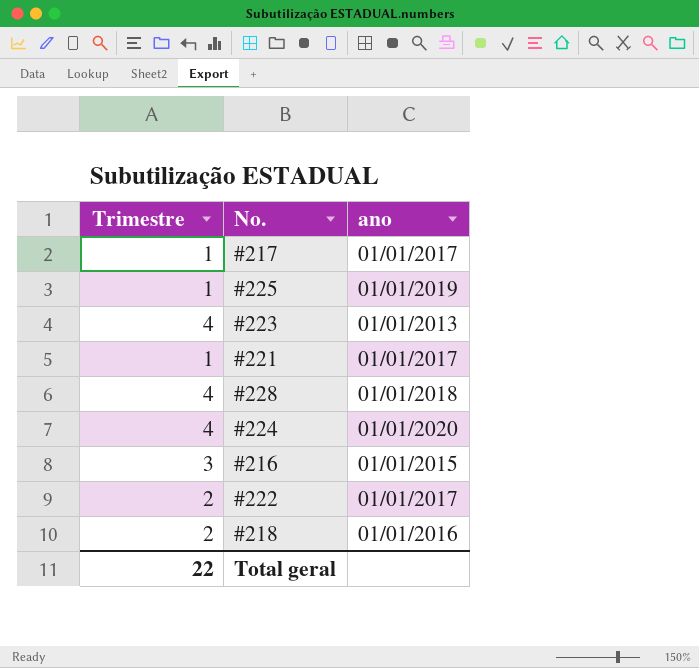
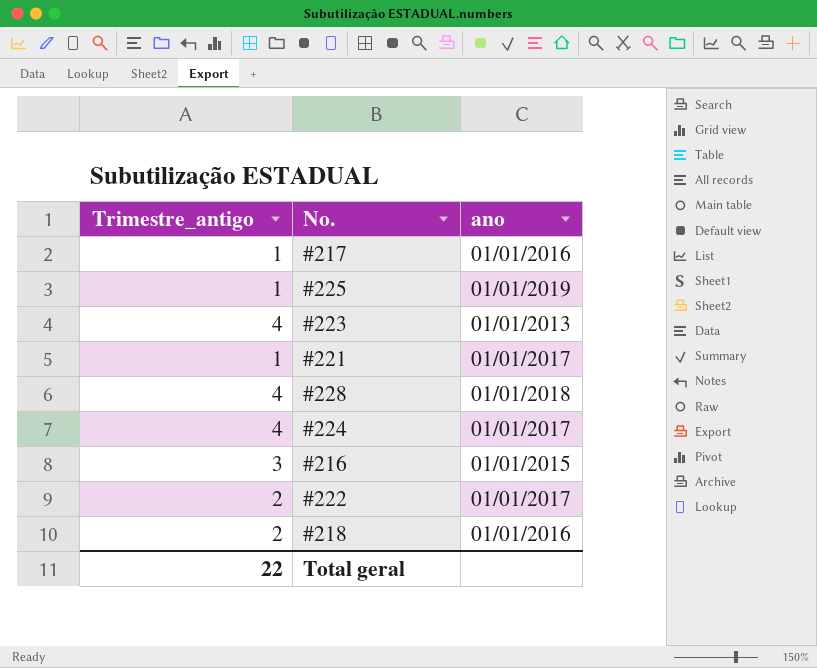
column name: Trimestre -> Trimestre_antigo
#217 | ano: 01/01/2017 -> 01/01/2016
#224 | ano: 01/01/2020 -> 01/01/2017

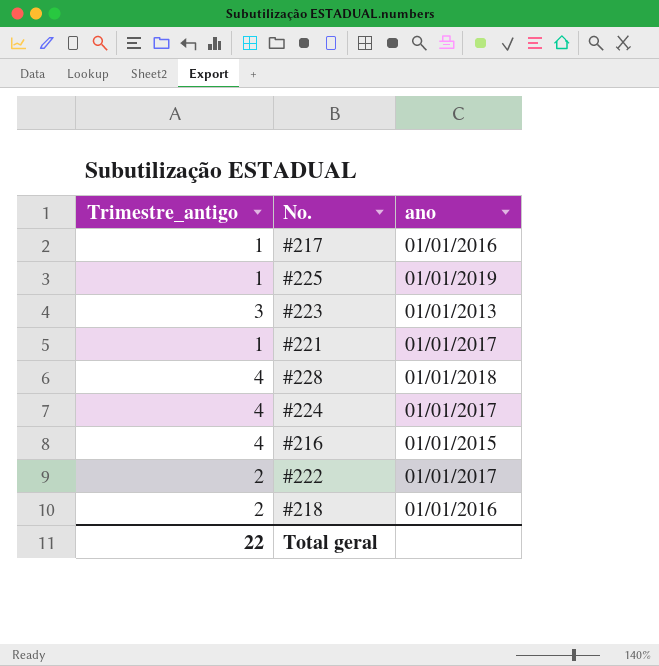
#223 | Trimestre_antigo: 4 -> 3
#216 | Trimestre_antigo: 3 -> 4

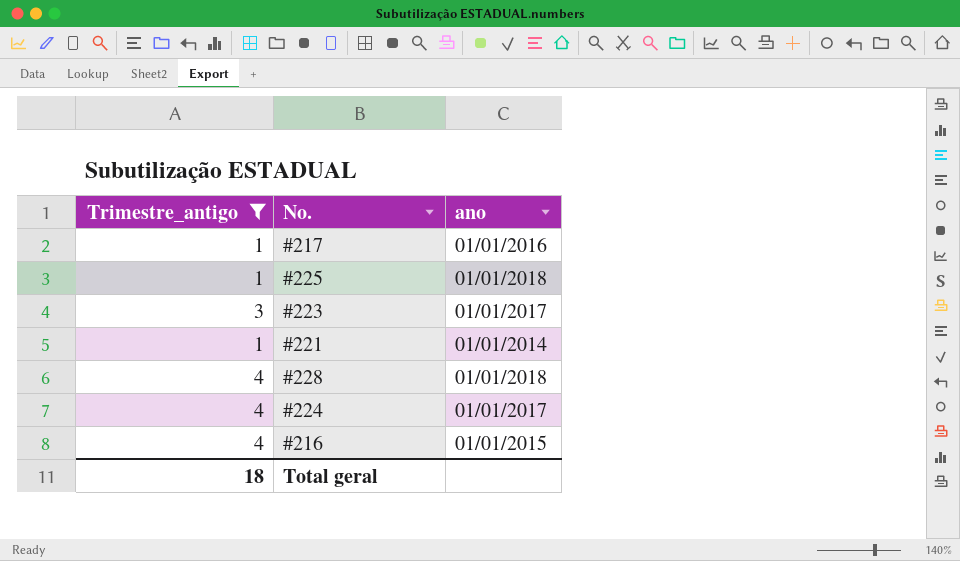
filter: none -> Trimestre_antigo != 2
#225 | ano: 01/01/2019 -> 01/01/2018
#223 | ano: 01/01/2013 -> 01/01/2017
#221 | ano: 01/01/2017 -> 01/01/2014
Total geral | Trimestre_antigo: 22 -> 18

